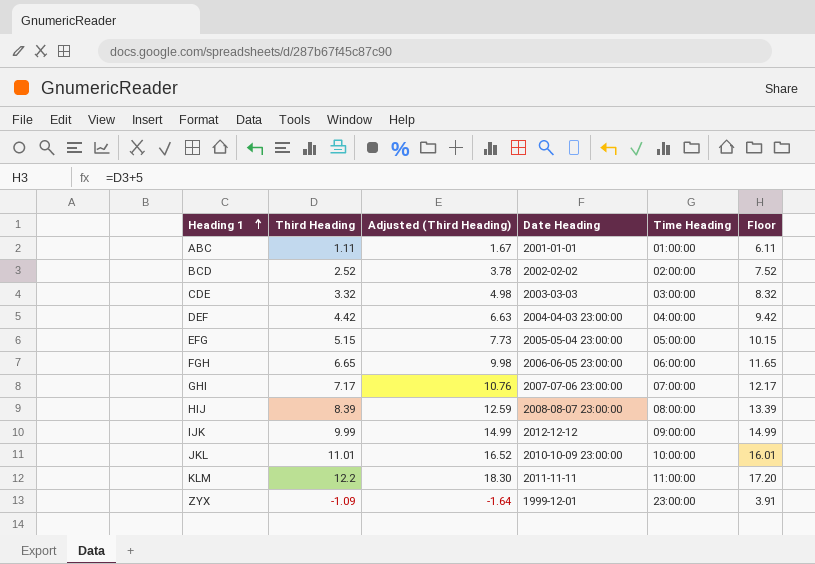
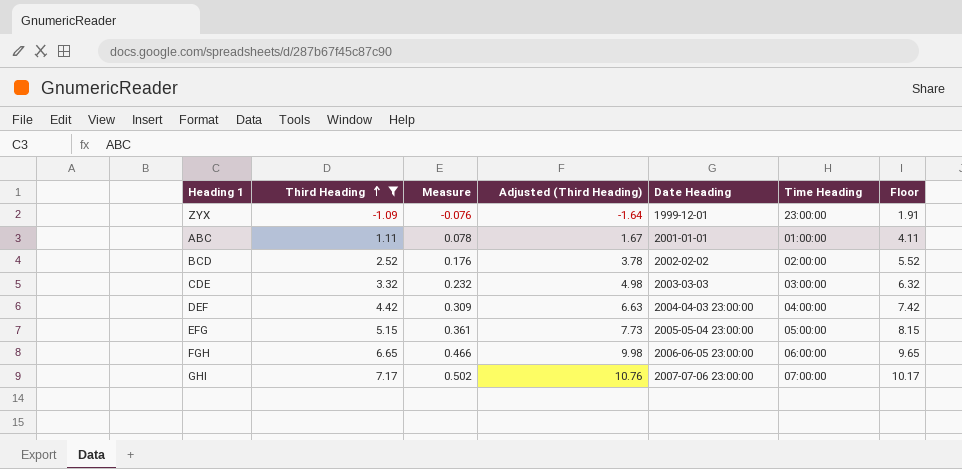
filter: none -> Third Heading <= 7.17
row order: Heading 1 ascending -> Third Heading ascending
column Measure | formula: none -> [Third Heading] * 0.07
column Floor | formula: [Third Heading] + 5 -> [Third Heading] + 3

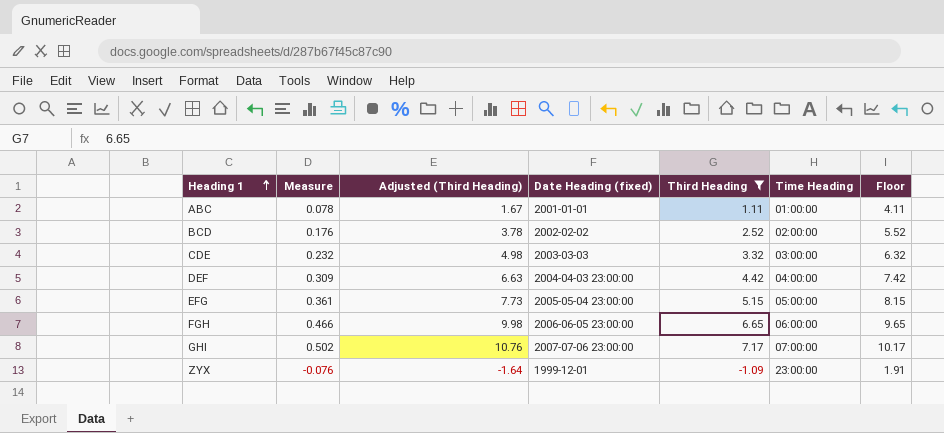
row order: Third Heading ascending -> Heading 1 ascending
column name: Date Heading -> Date Heading (fixed)
column Third Heading | position: 2 -> 5

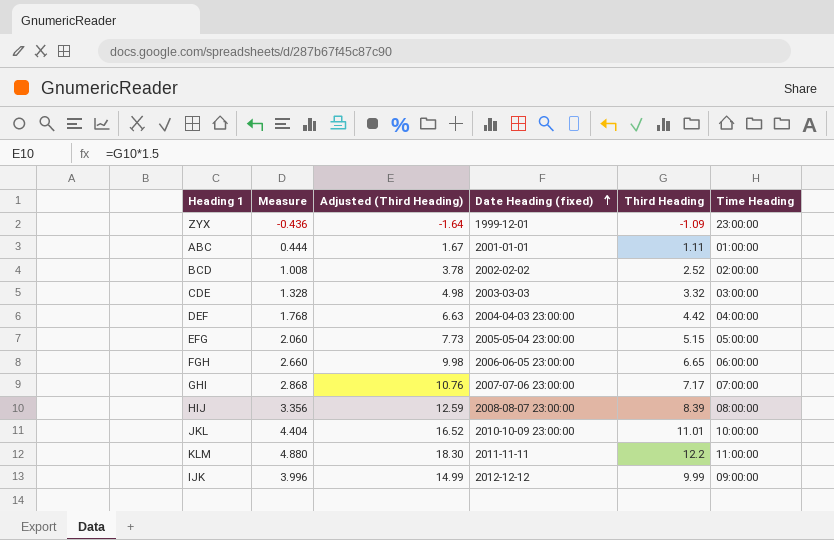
filter: Third Heading <= 7.17 -> none
row order: Heading 1 ascending -> Date Heading (fixed) ascending
column Floor | formula: [Third Heading] + 3 -> none
column Measure | formula: [Third Heading] * 0.07 -> [Third Heading] * 0.4

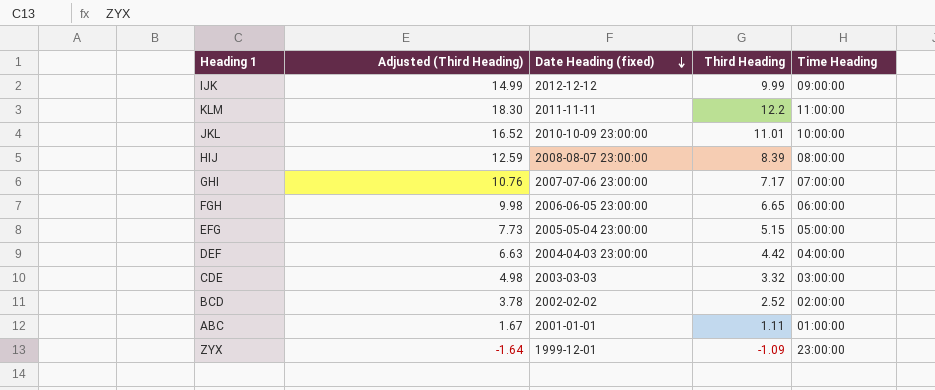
row order: Date Heading (fixed) ascending -> Date Heading (fixed) descending
column Measure | formula: [Third Heading] * 0.4 -> none

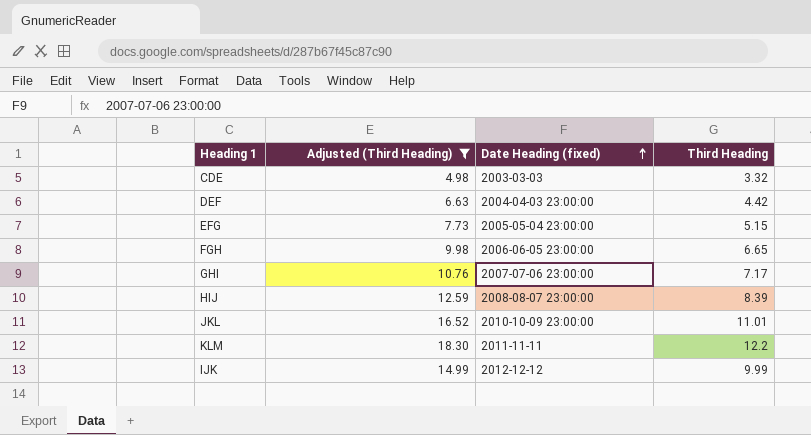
filter: none -> Adjusted (Third Heading) >= 4.98
row order: Date Heading (fixed) descending -> Date Heading (fixed) ascending
column Time Heading | position: 5 -> none

